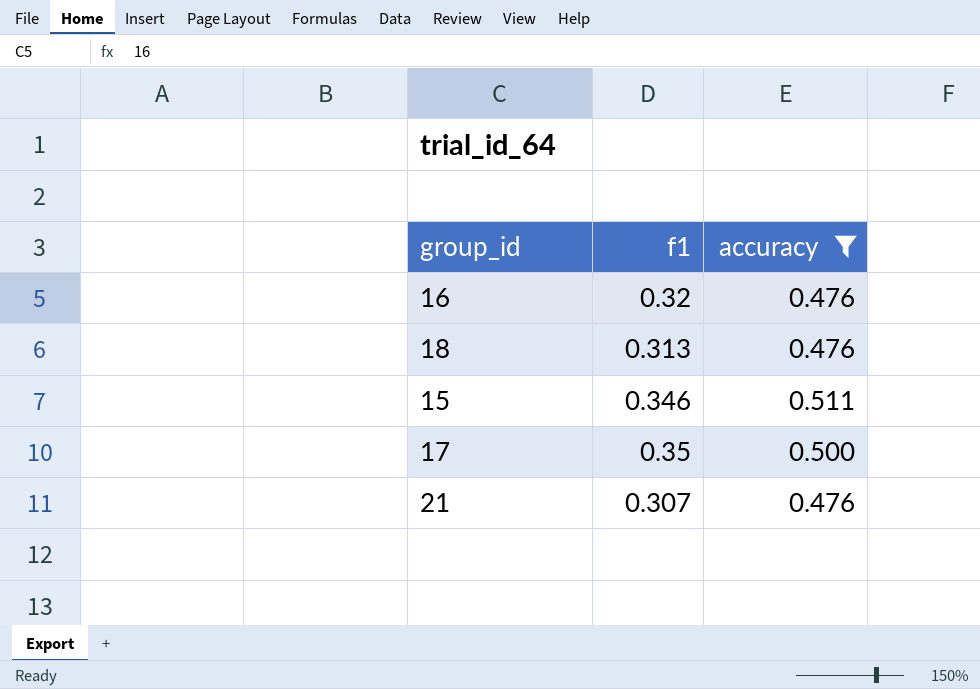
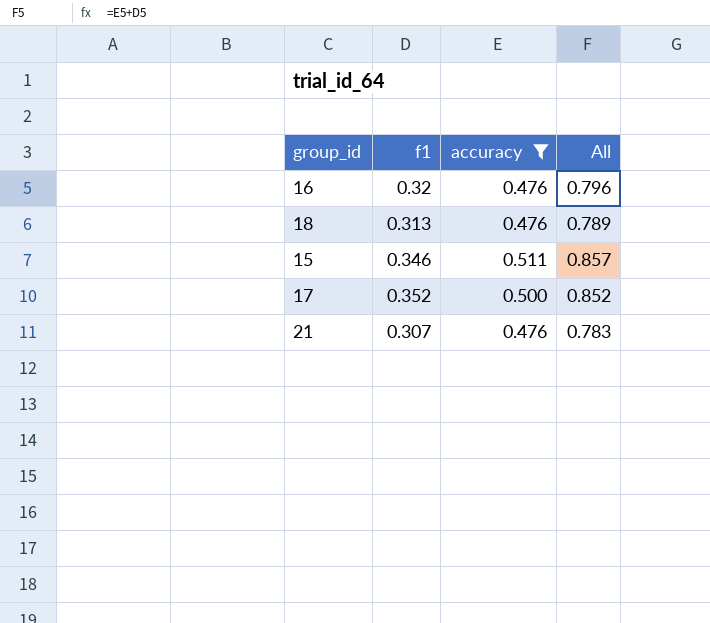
column All | formula: none -> [f1] + [accuracy]
17 | f1: 0.35 -> 0.352

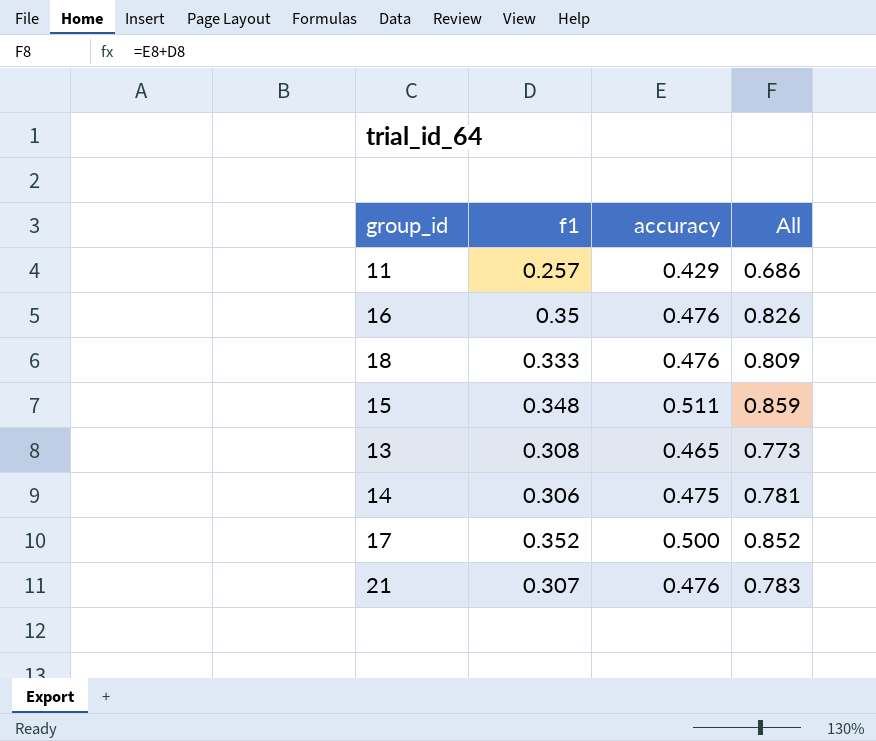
filter: accuracy >= 0.476 -> none
16 | f1: 0.32 -> 0.35
16 | All: 0.796 -> 0.826
18 | f1: 0.313 -> 0.333
18 | All: 0.789 -> 0.809
15 | f1: 0.346 -> 0.348
15 | All: 0.857 -> 0.859

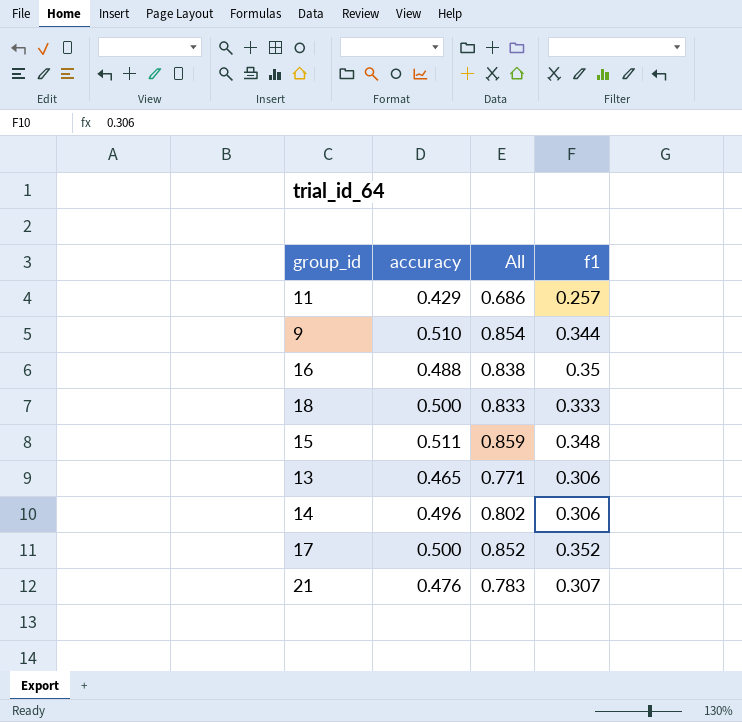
column f1 | position: 2 -> 4
row 9: none -> 0.510 | 0.854 | 0.344
16 | accuracy: 0.476 -> 0.488
16 | All: 0.826 -> 0.838
18 | accuracy: 0.476 -> 0.500
18 | All: 0.809 -> 0.833
13 | All: 0.773 -> 0.771
13 | f1: 0.308 -> 0.306
14 | accuracy: 0.475 -> 0.496
14 | All: 0.781 -> 0.802

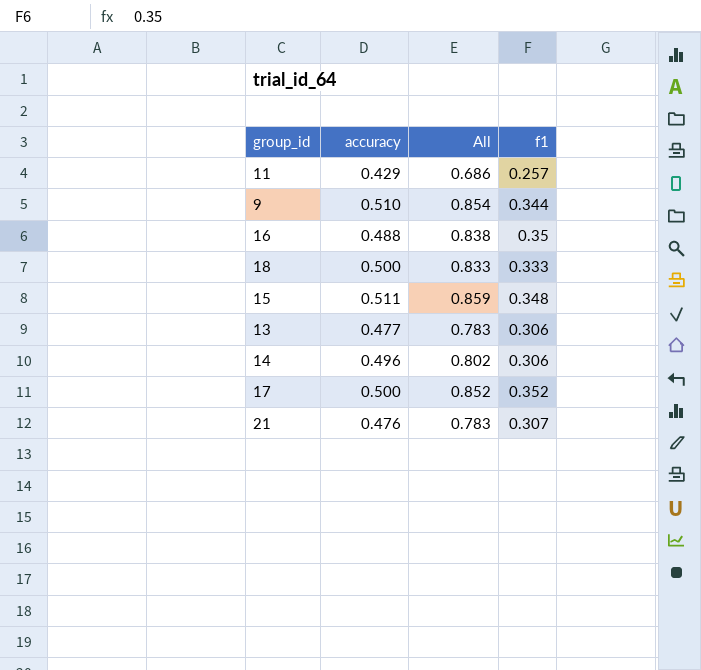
13 | accuracy: 0.465 -> 0.477
13 | All: 0.771 -> 0.783

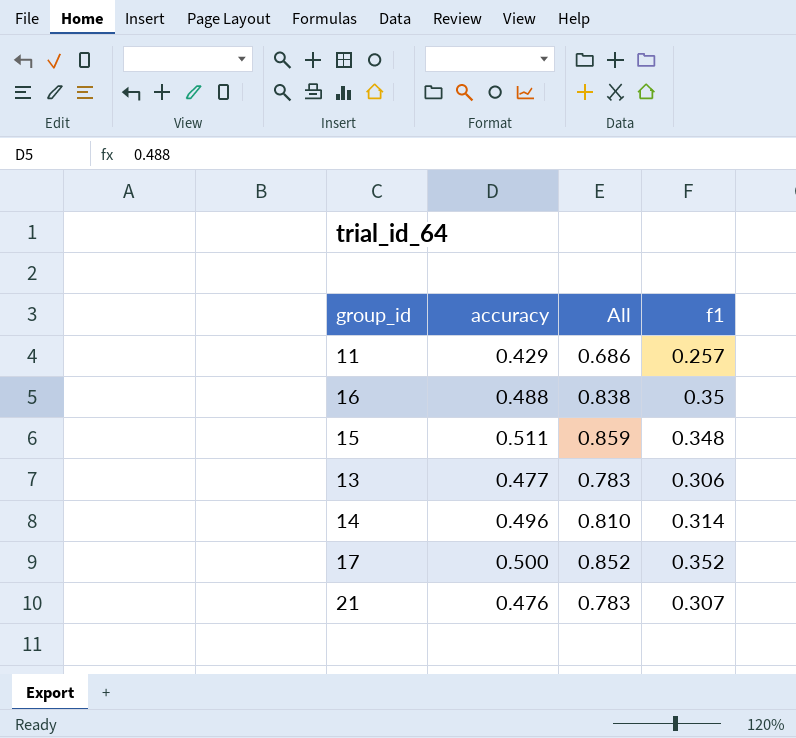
row 9: 0.510 | 0.854 | 0.344 -> none
row 18: 0.500 | 0.833 | 0.333 -> none
14 | All: 0.802 -> 0.810
14 | f1: 0.306 -> 0.314

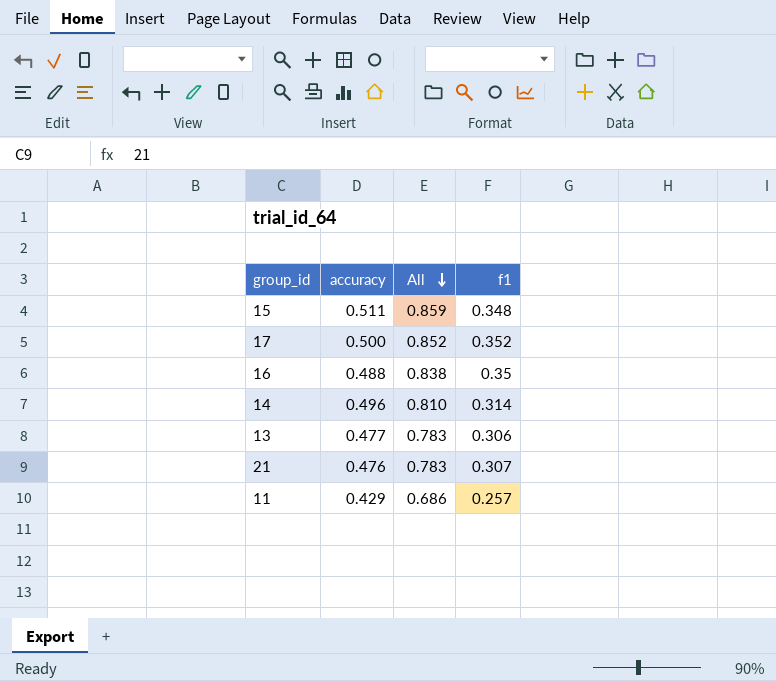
row order: none -> All descending

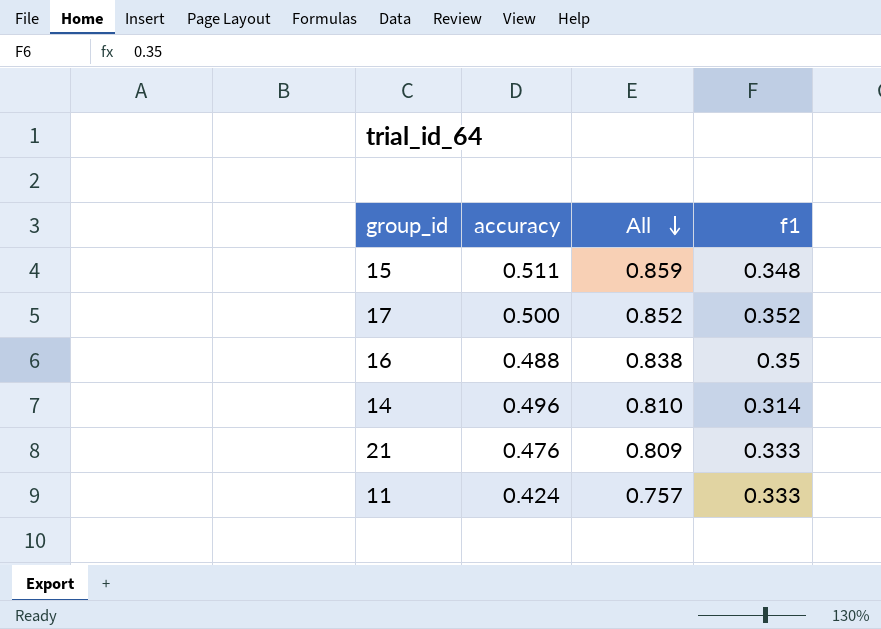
row 13: 0.477 | 0.783 | 0.306 -> none
21 | All: 0.783 -> 0.809
21 | f1: 0.307 -> 0.333
11 | accuracy: 0.429 -> 0.424
11 | All: 0.686 -> 0.757
11 | f1: 0.257 -> 0.333

